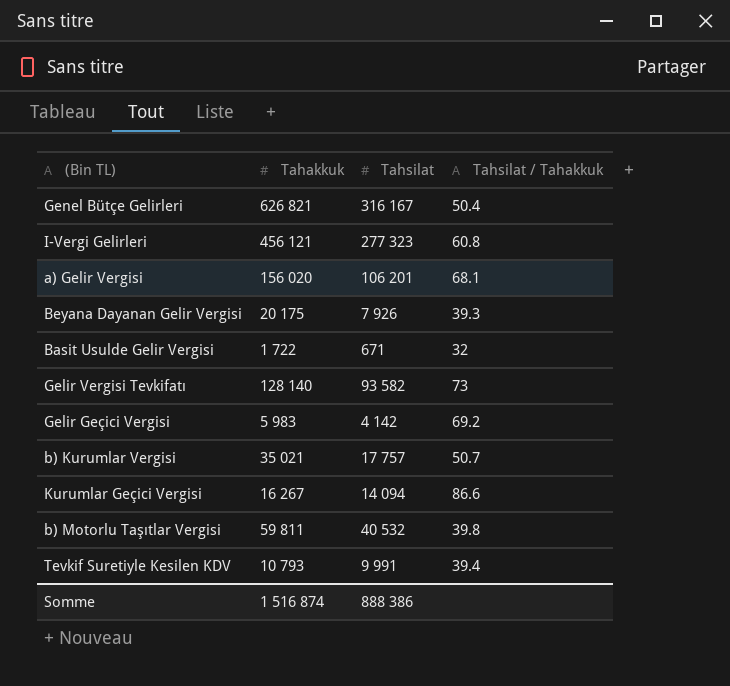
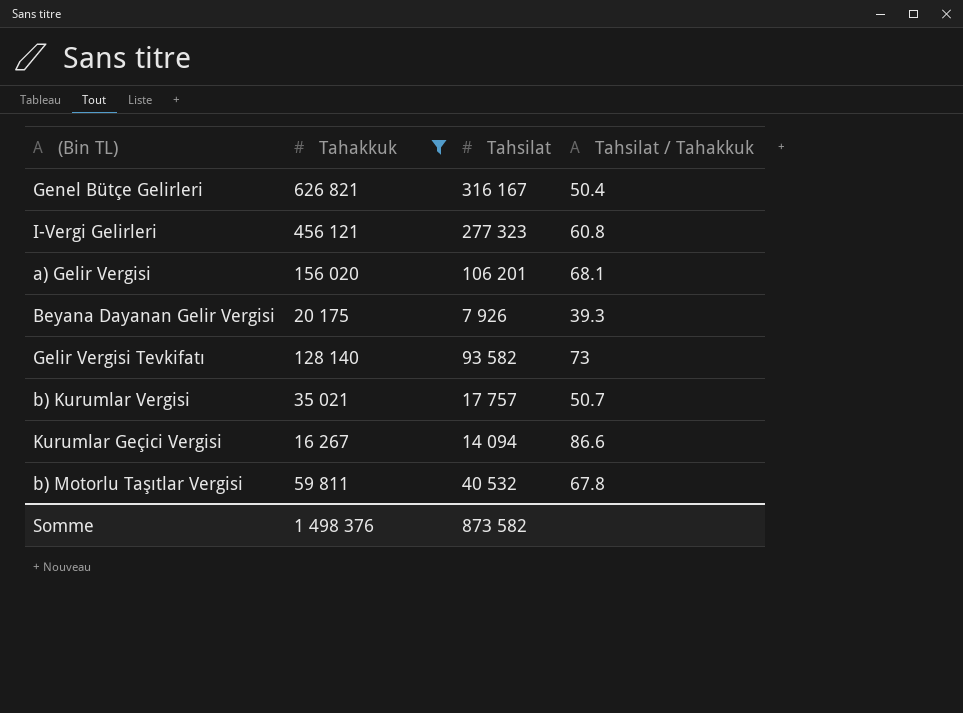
filter: none -> Tahakkuk >= 16 267
b) Motorlu Taşıtlar Vergisi | Tahsilat / Tahakkuk: 39.8 -> 67.8
Somme | Tahakkuk: 1 516 874 -> 1 498 376
Somme | Tahsilat: 888 386 -> 873 582

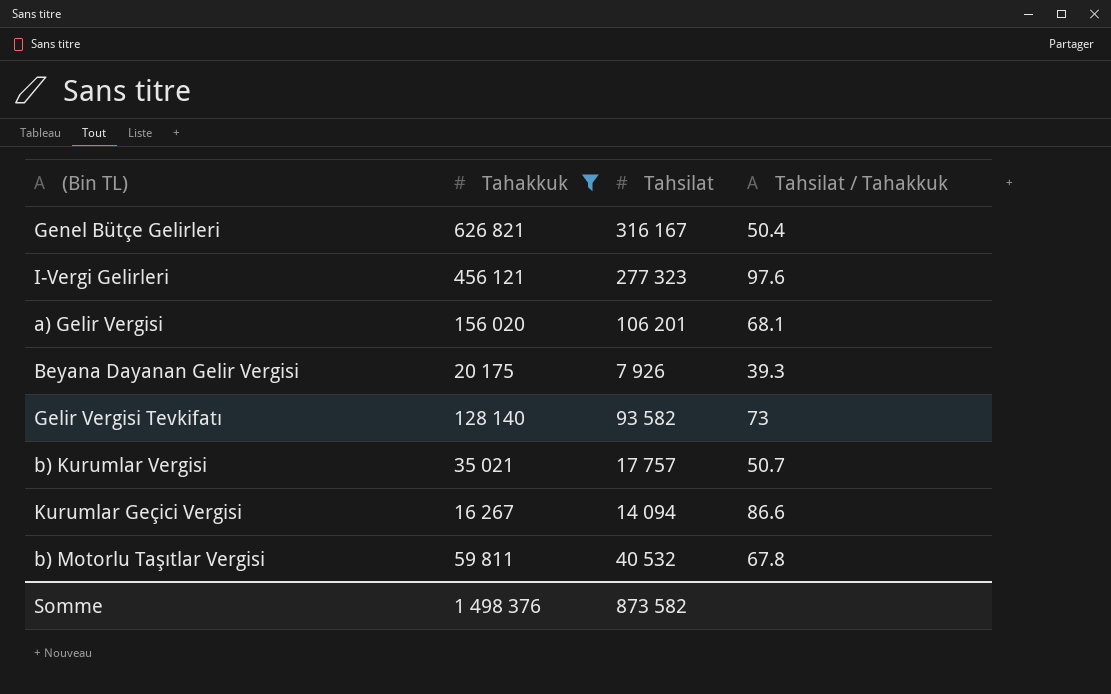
I-Vergi Gelirleri | Tahsilat / Tahakkuk: 60.8 -> 97.6

